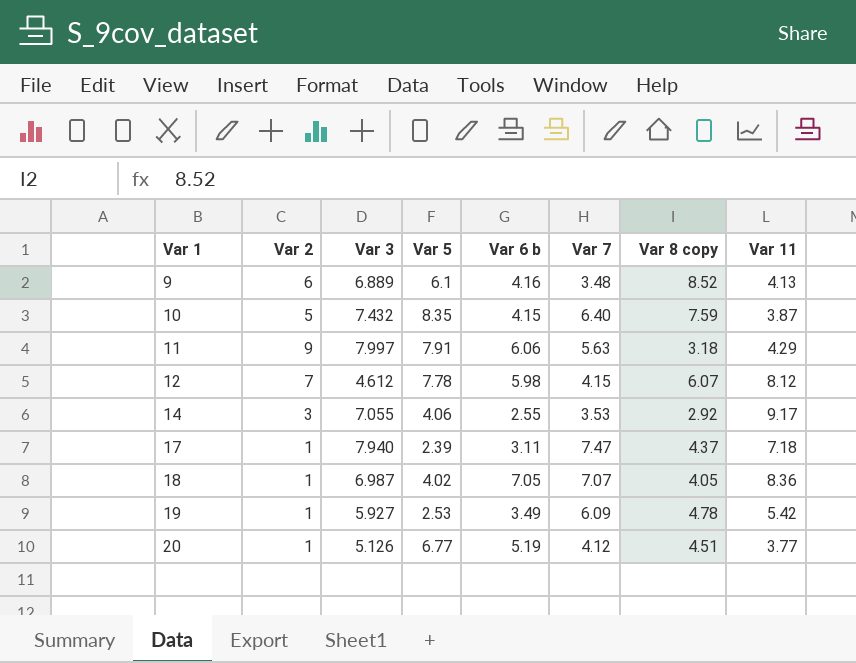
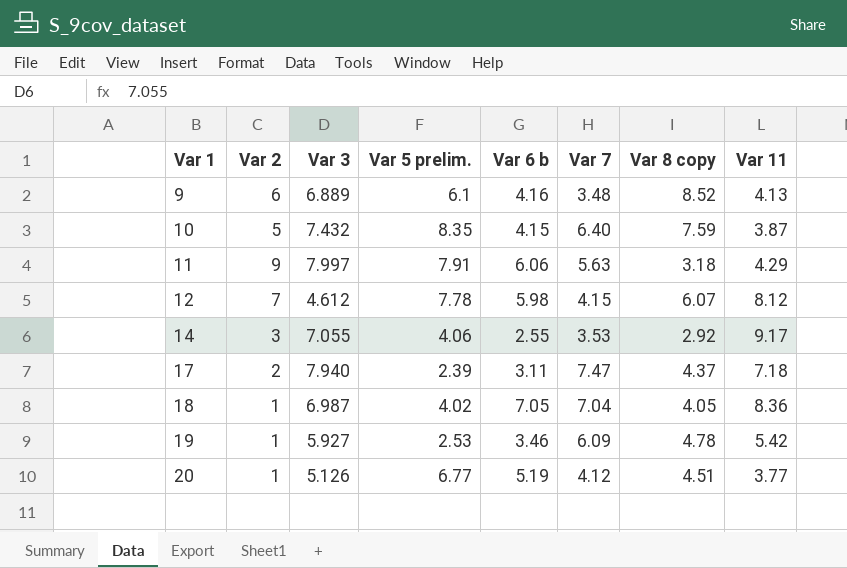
column name: Var 5 -> Var 5 prelim.
17 | Var 2: 1 -> 2
18 | Var 7: 7.07 -> 7.04
19 | Var 6 b: 3.49 -> 3.46

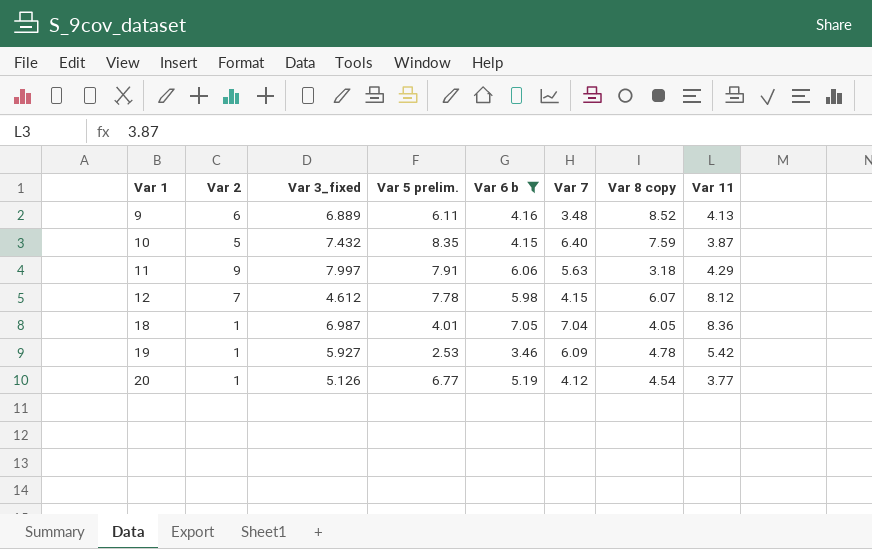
filter: none -> Var 6 b >= 3.46
column name: Var 3 -> Var 3_fixed
9 | Var 5 prelim.: 6.1 -> 6.11
18 | Var 5 prelim.: 4.02 -> 4.01
20 | Var 8 copy: 4.51 -> 4.54

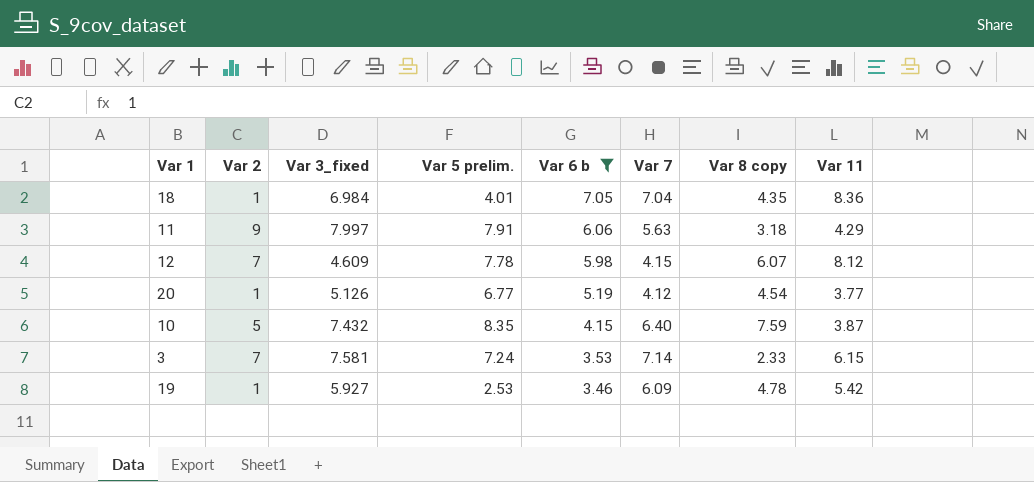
row order: Var 1 ascending -> Var 6 b descending
row 9: 6 | 6.889 | 6.11 | 4.16 | 3.48 | 8.52 | 4.13 -> none
18 | Var 3_fixed: 6.987 -> 6.984
18 | Var 8 copy: 4.05 -> 4.35
12 | Var 3_fixed: 4.612 -> 4.609
row 3: none -> 7 | 7.581 | 7.24 | 3.53 | 7.14 | 2.33 | 6.15

